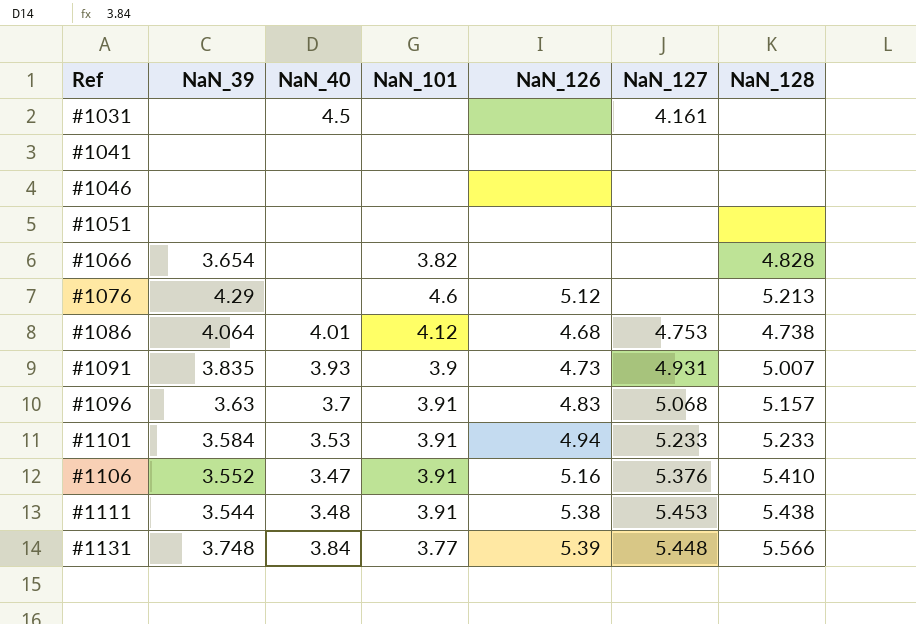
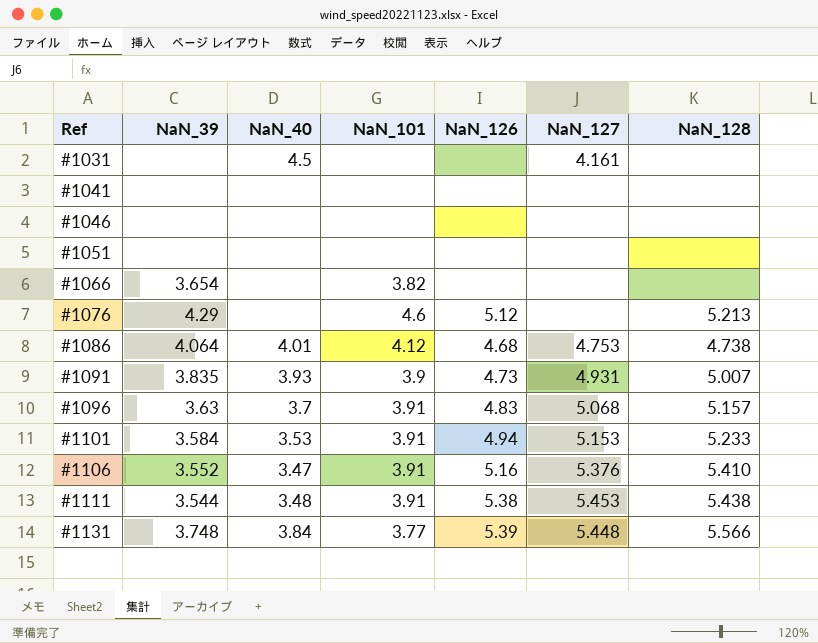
#1066 | NaN_128: 4.828 -> none
#1101 | NaN_127: 5.233 -> 5.153

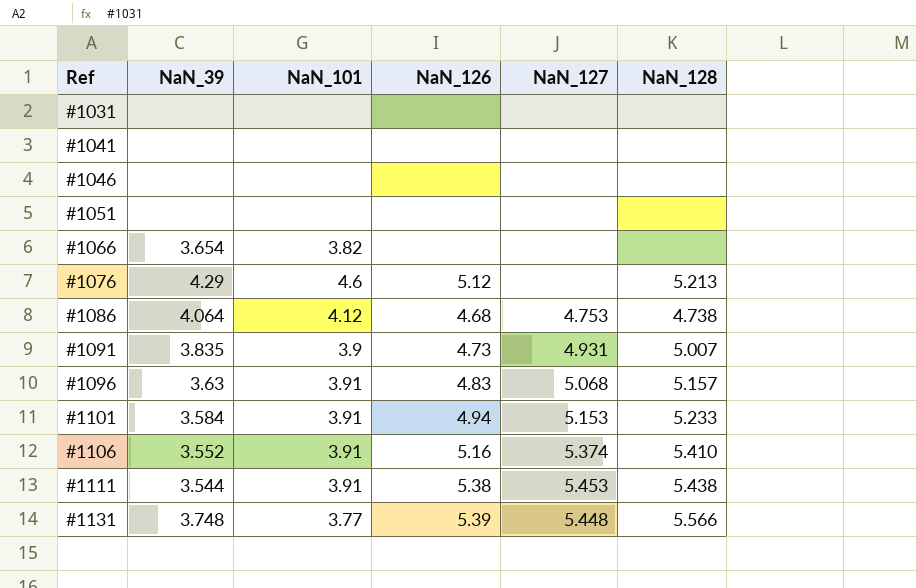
column NaN_40 | position: 3 -> none
#1031 | NaN_127: 4.161 -> none
#1106 | NaN_127: 5.376 -> 5.374

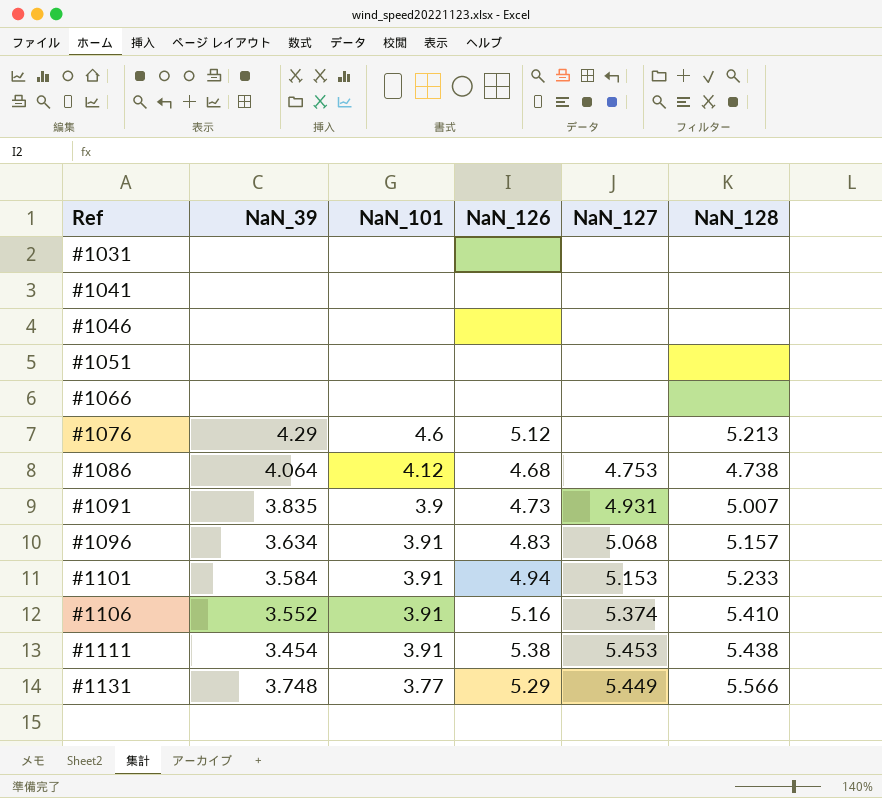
#1066 | NaN_39: 3.654 -> none
#1066 | NaN_101: 3.82 -> none
#1096 | NaN_39: 3.63 -> 3.634
#1111 | NaN_39: 3.544 -> 3.454
#1131 | NaN_126: 5.39 -> 5.29
#1131 | NaN_127: 5.448 -> 5.449

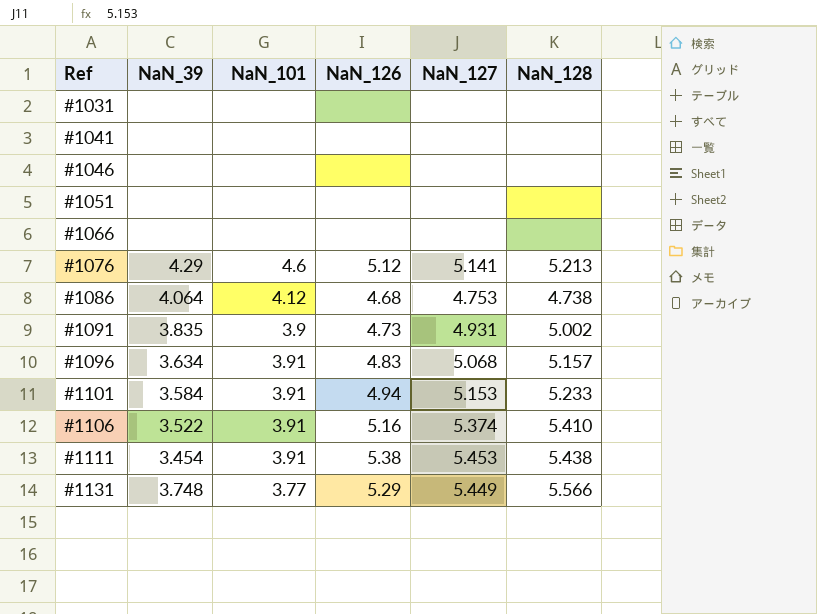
#1076 | NaN_127: none -> 5.141
#1091 | NaN_128: 5.007 -> 5.002
#1106 | NaN_39: 3.552 -> 3.522

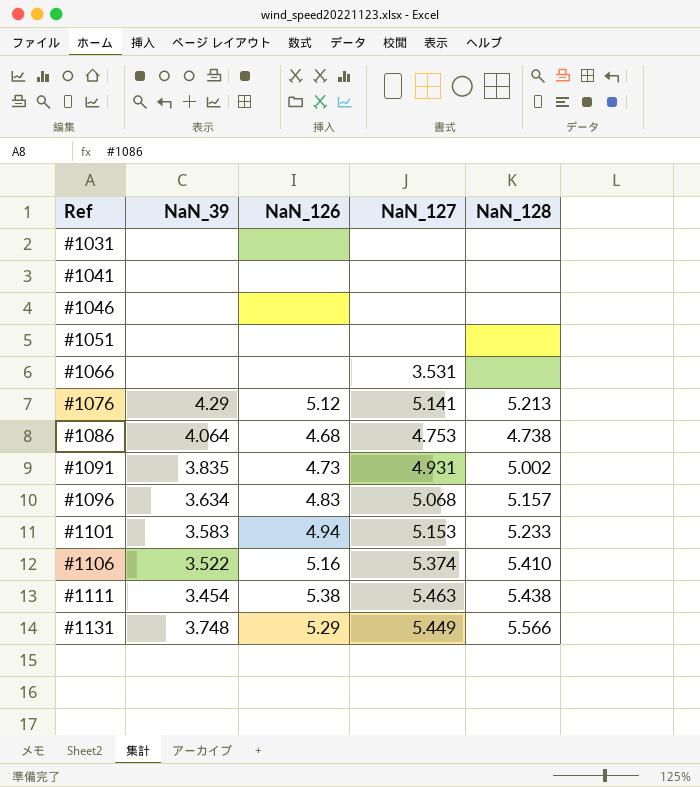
column NaN_101 | position: 3 -> none
#1066 | NaN_127: none -> 3.531
#1101 | NaN_39: 3.584 -> 3.583
#1111 | NaN_127: 5.453 -> 5.463

